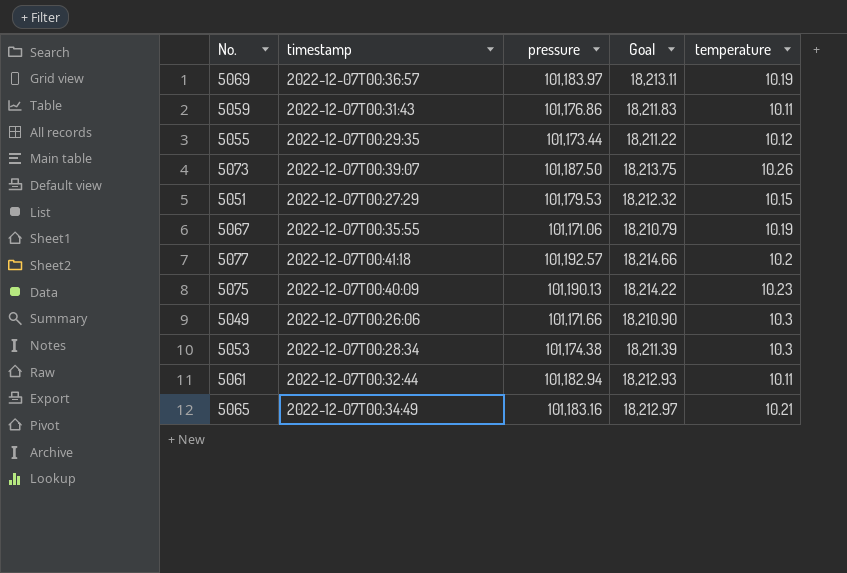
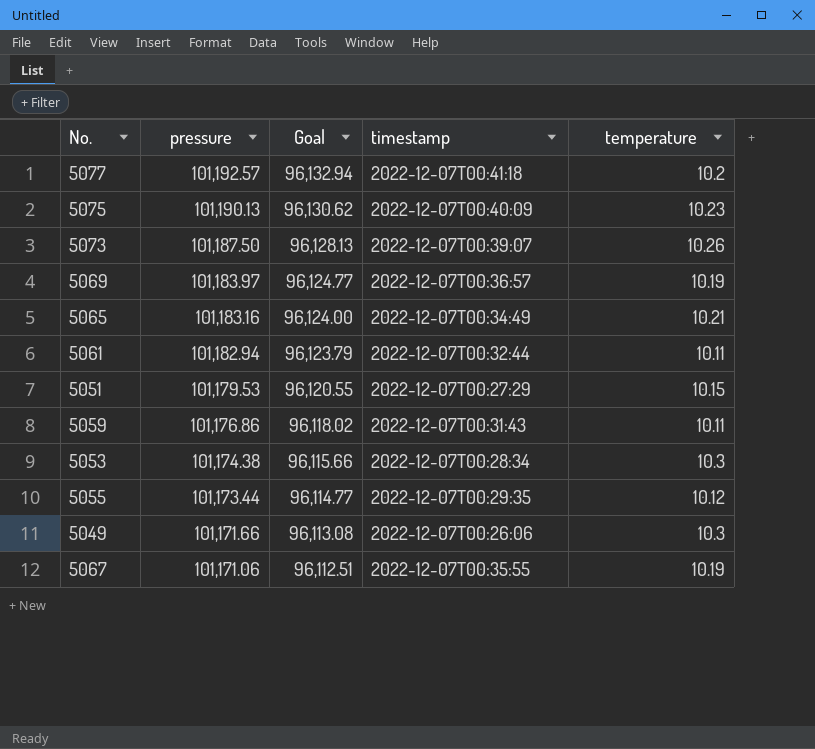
row order: none -> pressure descending
column Goal | formula: [pressure] * 0.18 -> [pressure] * 0.95
column timestamp | position: 2 -> 4

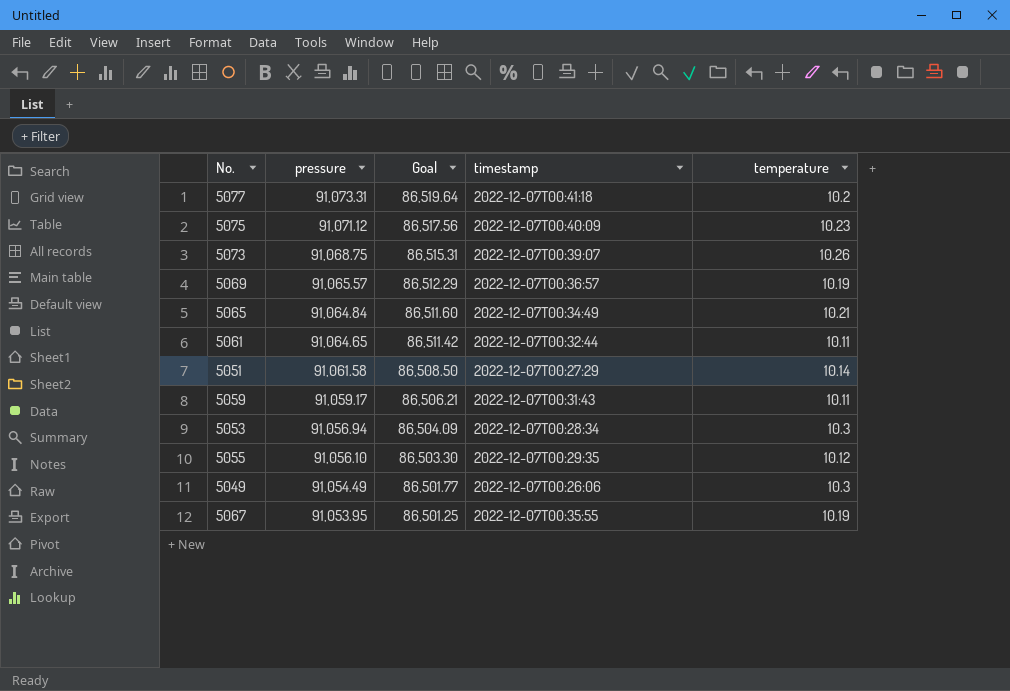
5077 | pressure: 101,192.57 -> 91,073.31
5077 | Goal: 96,132.94 -> 86,519.64
5075 | pressure: 101,190.13 -> 91,071.12
5075 | Goal: 96,130.62 -> 86,517.56
5073 | pressure: 101,187.50 -> 91,068.75
5073 | Goal: 96,128.13 -> 86,515.31
5069 | pressure: 101,183.97 -> 91,065.57
5069 | Goal: 96,124.77 -> 86,512.29
5065 | pressure: 101,183.16 -> 91,064.84
5065 | Goal: 96,124.00 -> 86,511.60
5061 | pressure: 101,182.94 -> 91,064.65
5061 | Goal: 96,123.79 -> 86,511.42
5051 | pressure: 101,179.53 -> 91,061.58
5051 | Goal: 96,120.55 -> 86,508.50
5051 | temperature: 10.15 -> 10.14
5059 | pressure: 101,176.86 -> 91,059.17
5059 | Goal: 96,118.02 -> 86,506.21
5053 | pressure: 101,174.38 -> 91,056.94
5053 | Goal: 96,115.66 -> 86,504.09
5055 | pressure: 101,173.44 -> 91,056.10
5055 | Goal: 96,114.77 -> 86,503.30
5049 | pressure: 101,171.66 -> 91,054.49
5049 | Goal: 96,113.08 -> 86,501.77
5067 | pressure: 101,171.06 -> 91,053.95
5067 | Goal: 96,112.51 -> 86,501.25

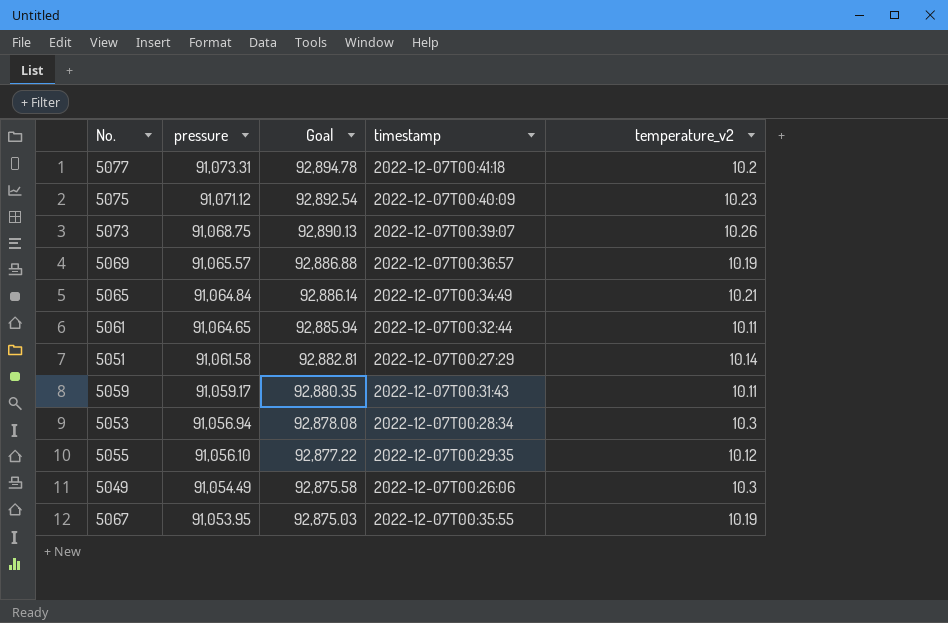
column Goal | formula: [pressure] * 0.95 -> [pressure] * 1.02
column name: temperature -> temperature_v2

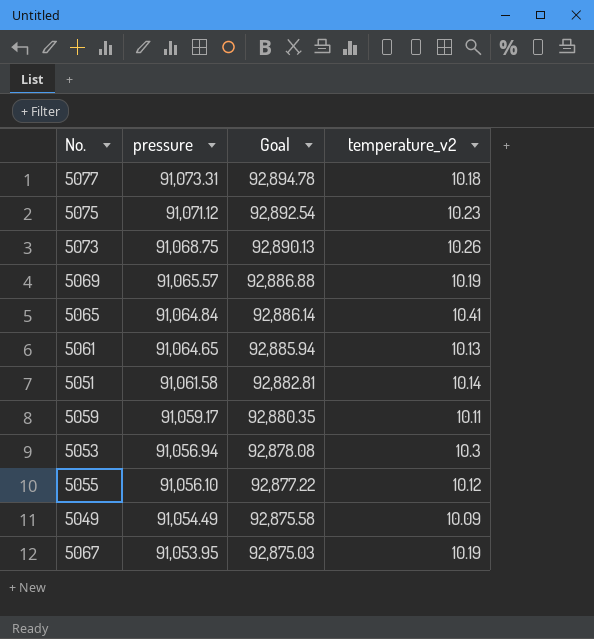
column timestamp | position: 4 -> none
5077 | temperature_v2: 10.2 -> 10.18
5065 | temperature_v2: 10.21 -> 10.41
5061 | temperature_v2: 10.11 -> 10.13
5049 | temperature_v2: 10.3 -> 10.09

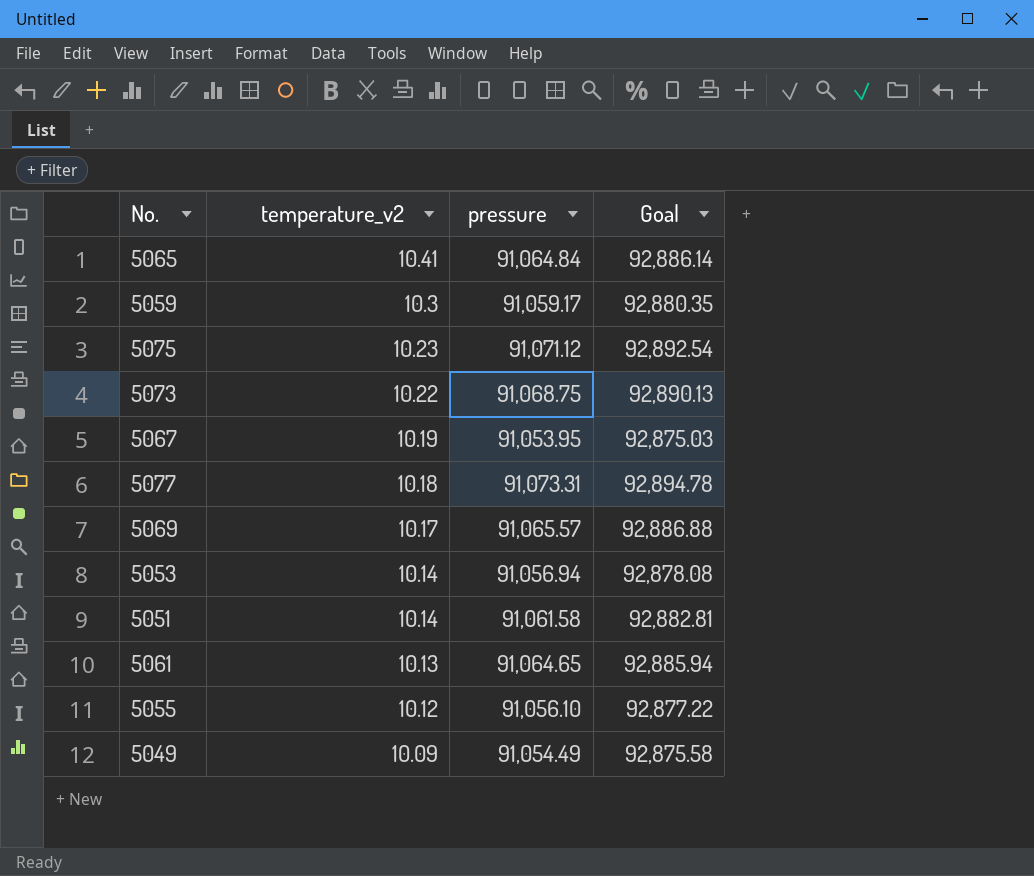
row order: pressure descending -> temperature_v2 descending
column temperature_v2 | position: 4 -> 2
5059 | temperature_v2: 10.11 -> 10.3
5073 | temperature_v2: 10.26 -> 10.22
5069 | temperature_v2: 10.19 -> 10.17
5053 | temperature_v2: 10.3 -> 10.14

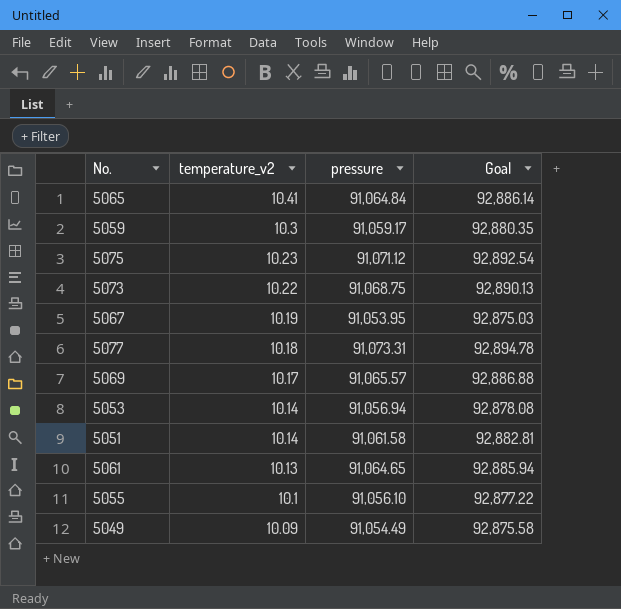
5055 | temperature_v2: 10.12 -> 10.1

